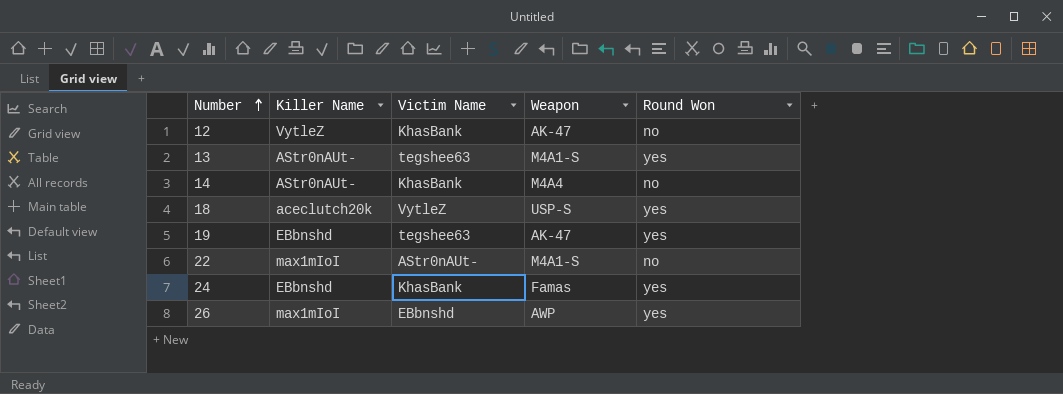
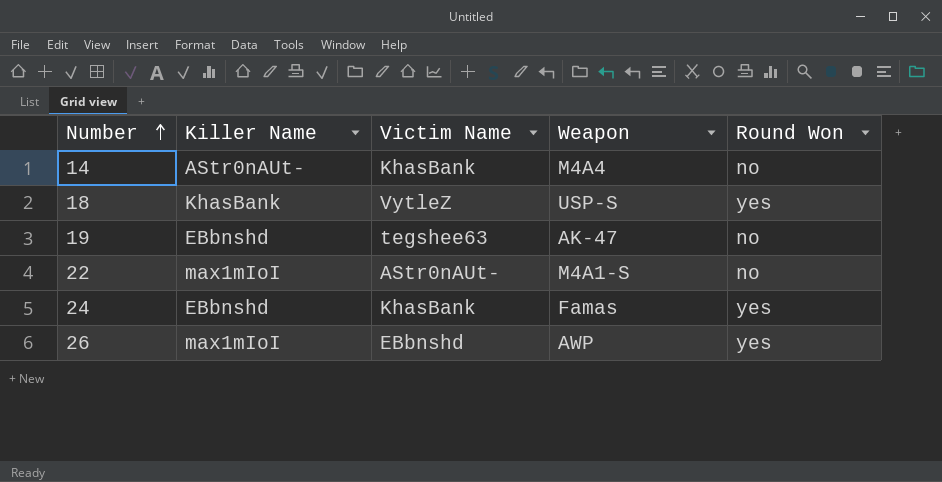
row 12: VytleZ | KhasBank | AK-47 | no -> none
row 13: AStr0nAUt- | tegshee63 | M4A1-S | yes -> none
18 | Killer Name: aceclutch20k -> KhasBank
19 | Round Won: yes -> no

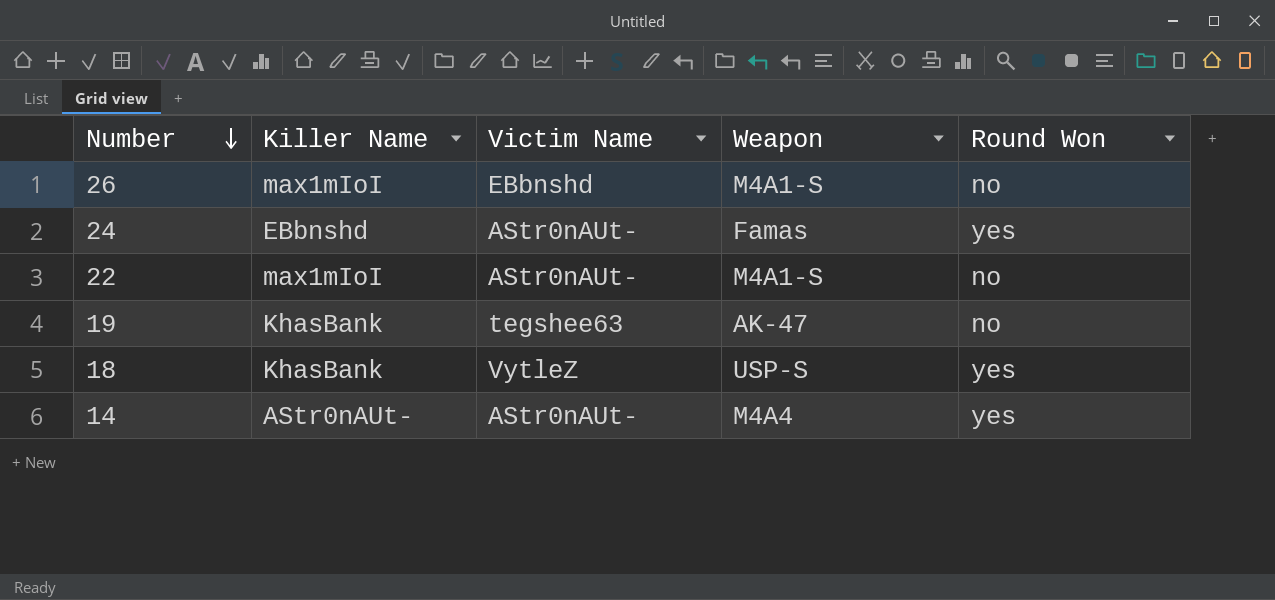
row order: Number ascending -> Number descending
26 | Weapon: AWP -> M4A1-S
26 | Round Won: yes -> no
24 | Victim Name: KhasBank -> AStr0nAUt-
19 | Killer Name: EBbnshd -> KhasBank
14 | Victim Name: KhasBank -> AStr0nAUt-
14 | Round Won: no -> yes

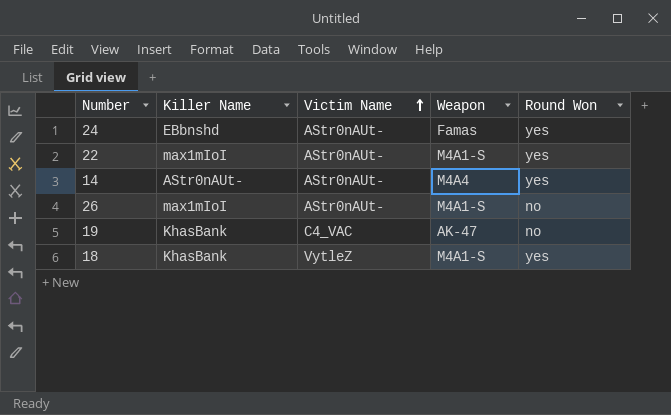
row order: Number descending -> Victim Name ascending
22 | Round Won: no -> yes
26 | Victim Name: EBbnshd -> AStr0nAUt-
19 | Victim Name: tegshee63 -> C4_VAC
18 | Weapon: USP-S -> M4A1-S

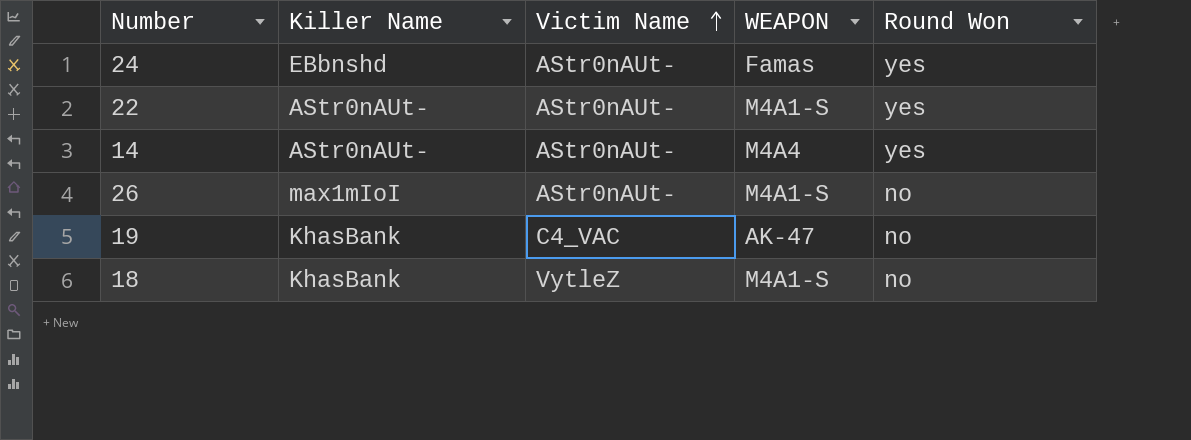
column name: Weapon -> WEAPON
22 | Killer Name: max1mIoI -> AStr0nAUt-
18 | Round Won: yes -> no

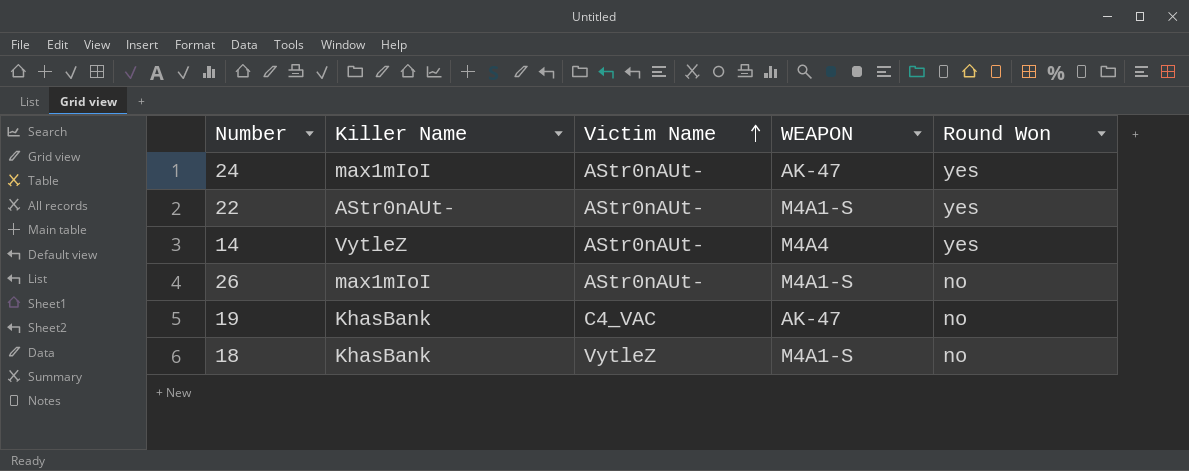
24 | Killer Name: EBbnshd -> max1mIoI
24 | WEAPON: Famas -> AK-47
14 | Killer Name: AStr0nAUt- -> VytleZ

